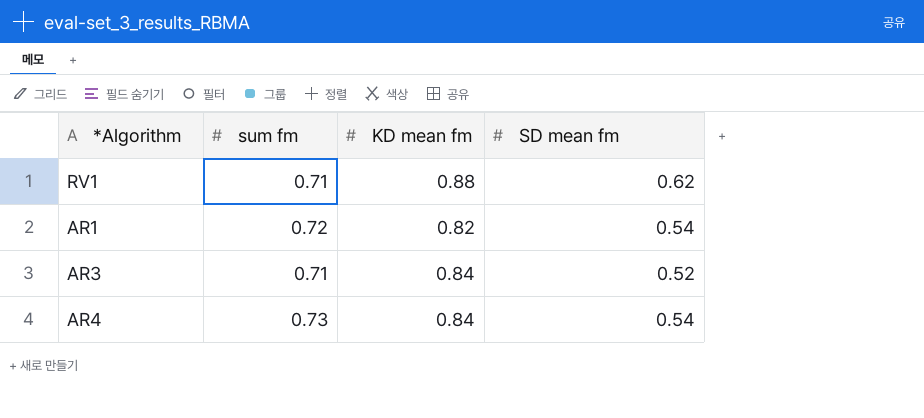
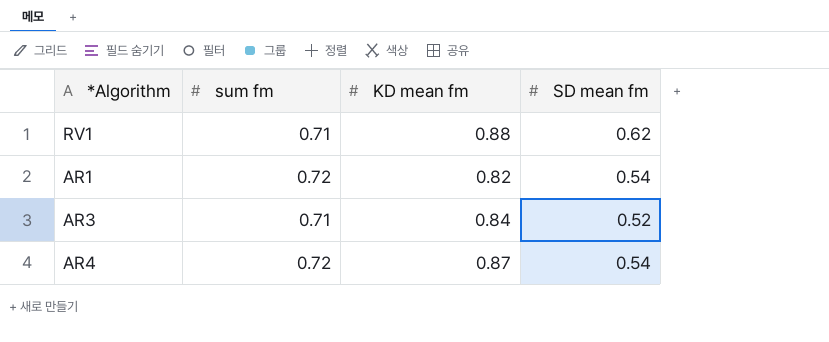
AR4 | sum fm: 0.73 -> 0.72
AR4 | KD mean fm: 0.84 -> 0.87

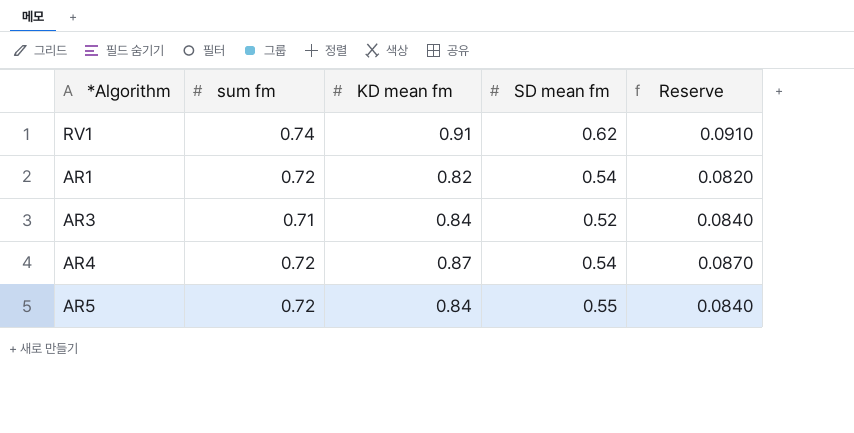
column Reserve | formula: none -> [KD mean fm] * 0.1
RV1 | sum fm: 0.71 -> 0.74
RV1 | KD mean fm: 0.88 -> 0.91
row AR5: none -> 0.72 | 0.84 | 0.55 | 0.0840

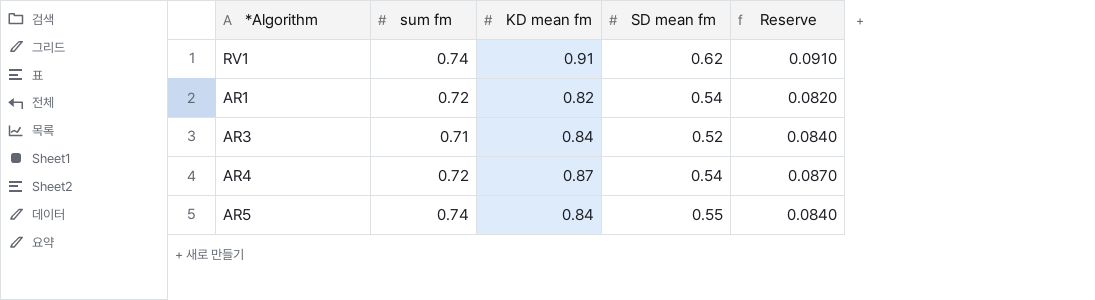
AR5 | sum fm: 0.72 -> 0.74

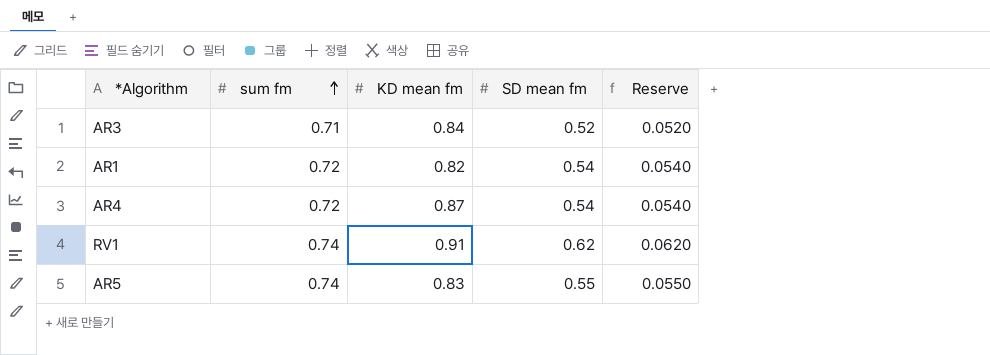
row order: none -> sum fm ascending
column Reserve | formula: [KD mean fm] * 0.1 -> [SD mean fm] * 0.1
AR5 | KD mean fm: 0.84 -> 0.83

